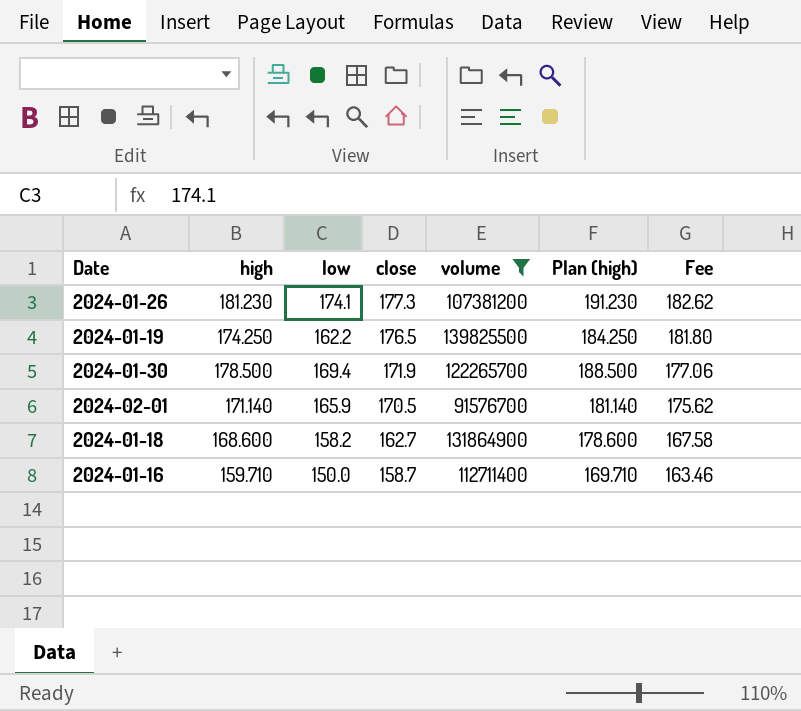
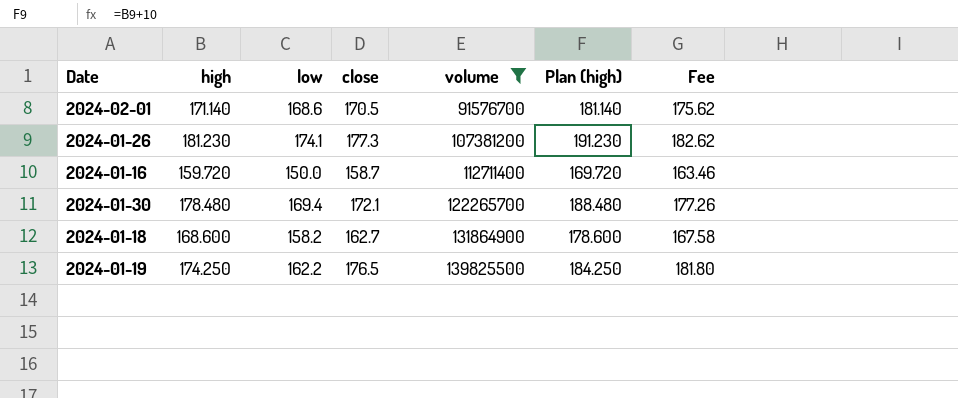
row order: close descending -> volume ascending
2024-02-01 | low: 165.9 -> 168.6
2024-01-16 | high: 159.710 -> 159.720
2024-01-16 | Plan (high): 169.710 -> 169.720
2024-01-30 | high: 178.500 -> 178.480
2024-01-30 | close: 171.9 -> 172.1
2024-01-30 | Plan (high): 188.500 -> 188.480
2024-01-30 | Fee: 177.06 -> 177.26

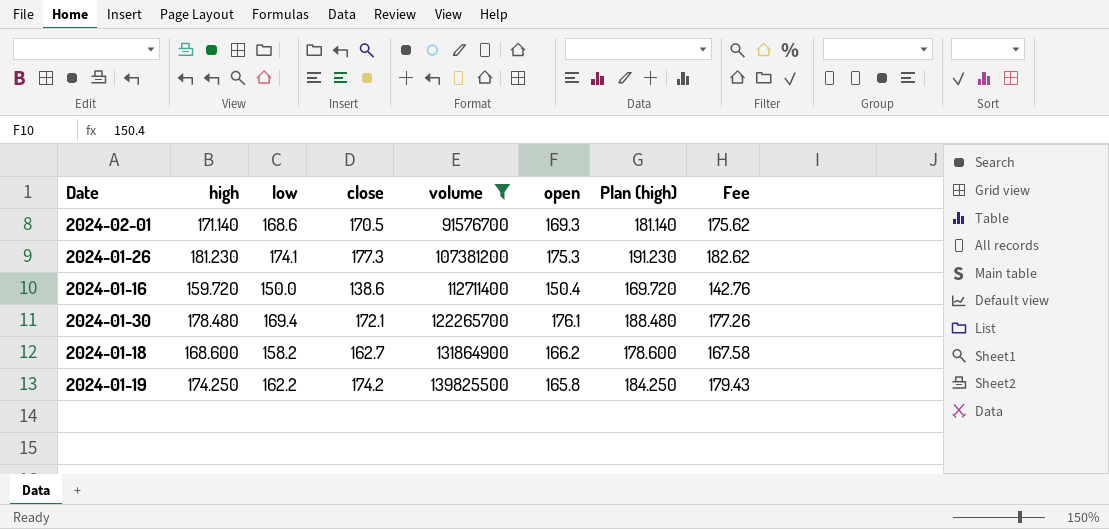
column open | position: none -> 6
2024-01-16 | close: 158.7 -> 138.6
2024-01-16 | Fee: 163.46 -> 142.76
2024-01-19 | close: 176.5 -> 174.2
2024-01-19 | Fee: 181.80 -> 179.43

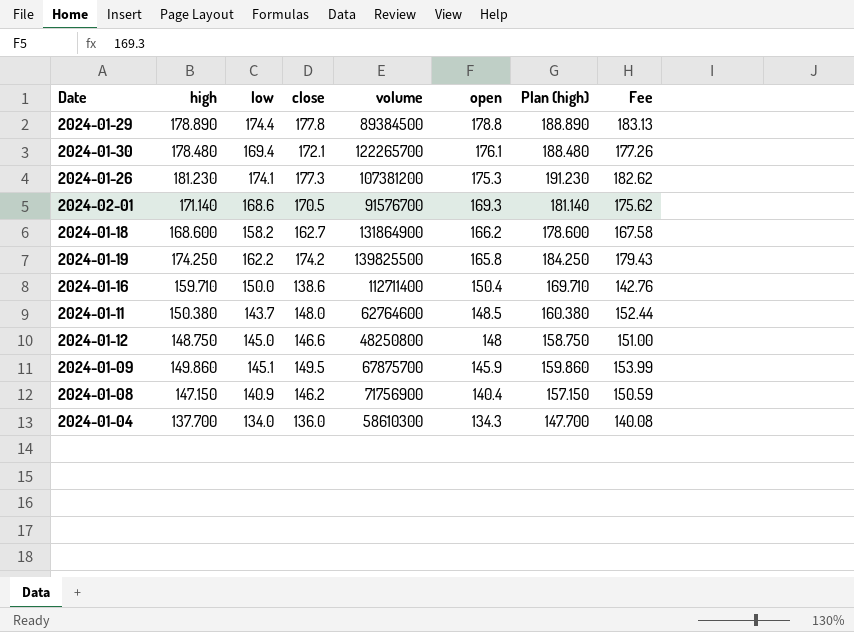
filter: volume >= 91576700 -> none
row order: volume ascending -> open descending
2024-01-16 | high: 159.720 -> 159.710
2024-01-16 | Plan (high): 169.720 -> 169.710

